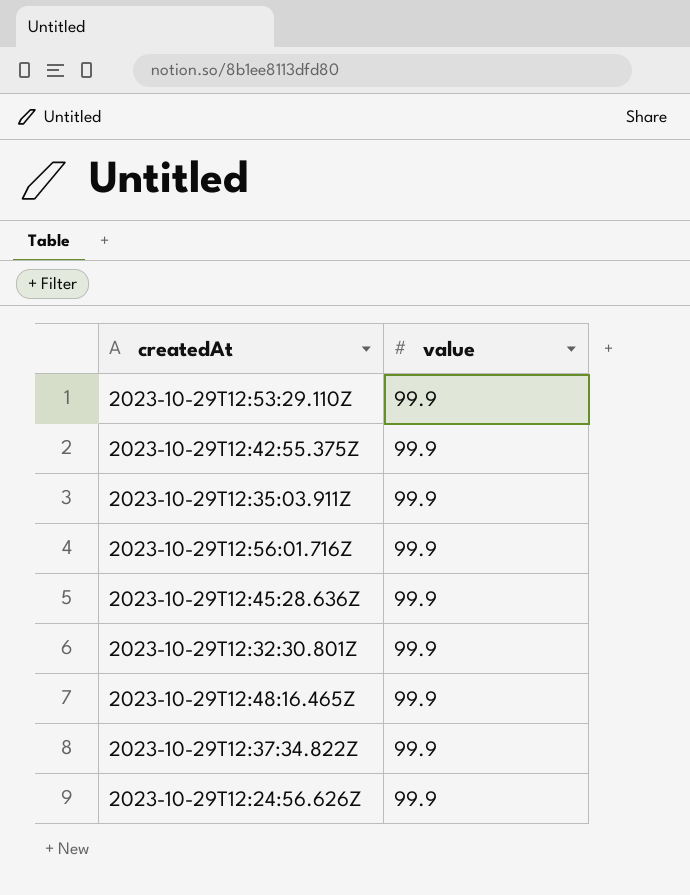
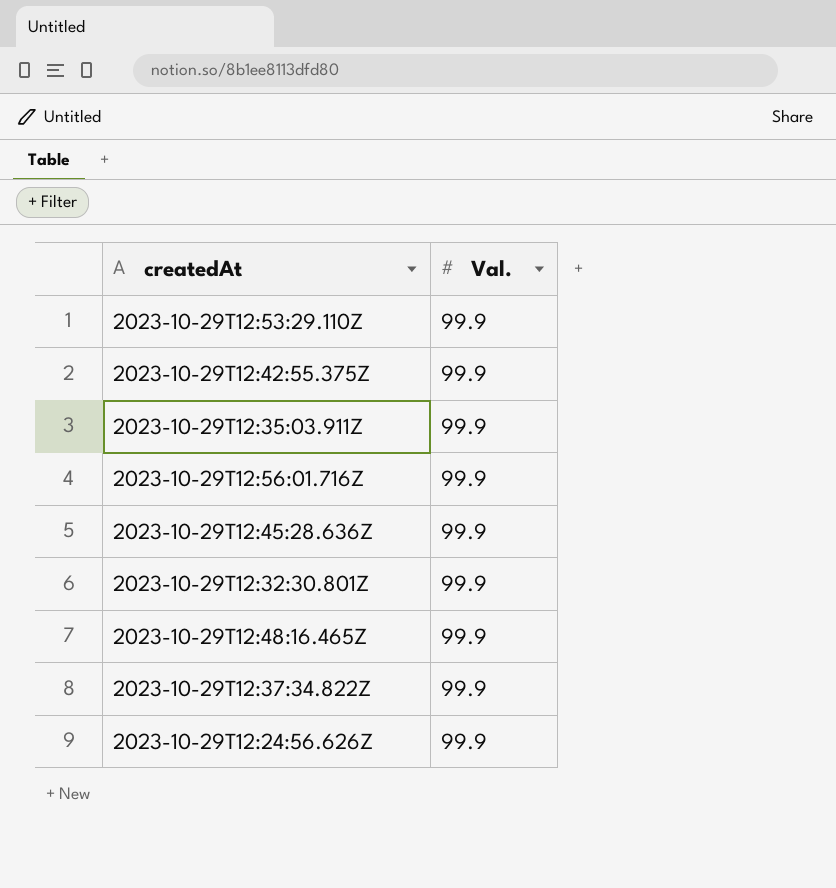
column name: value -> Val.

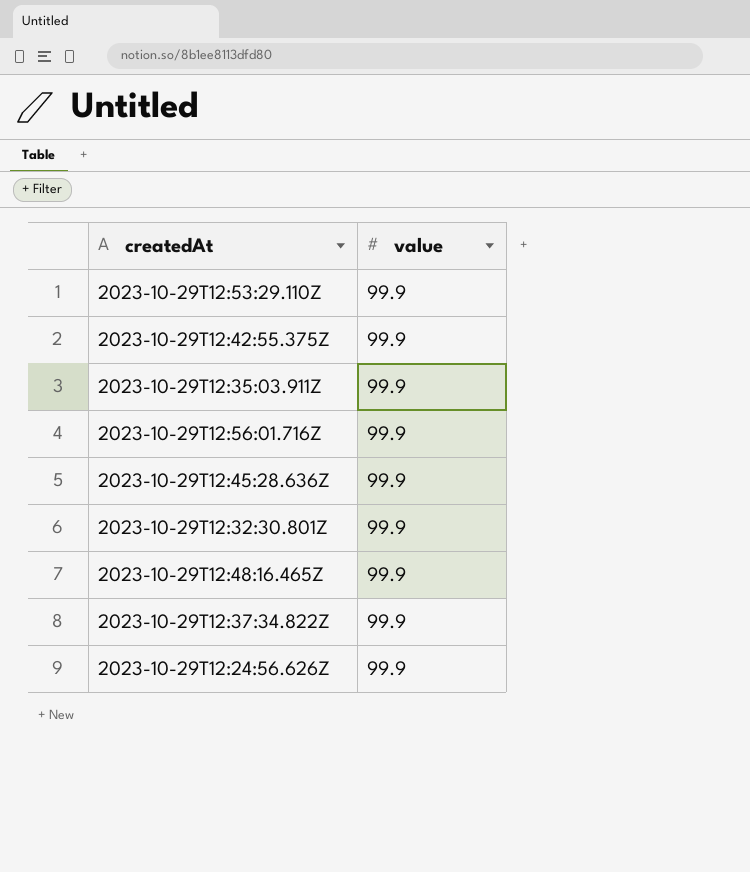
column name: Val. -> value

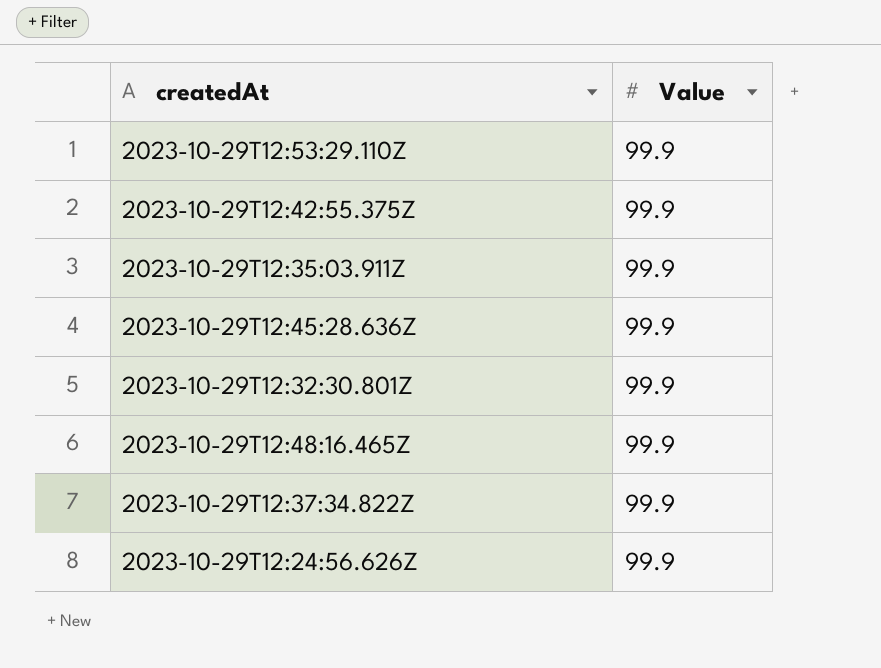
column name: value -> Value
row 2023-10-29T12:56:01.716Z: 99.9 -> none

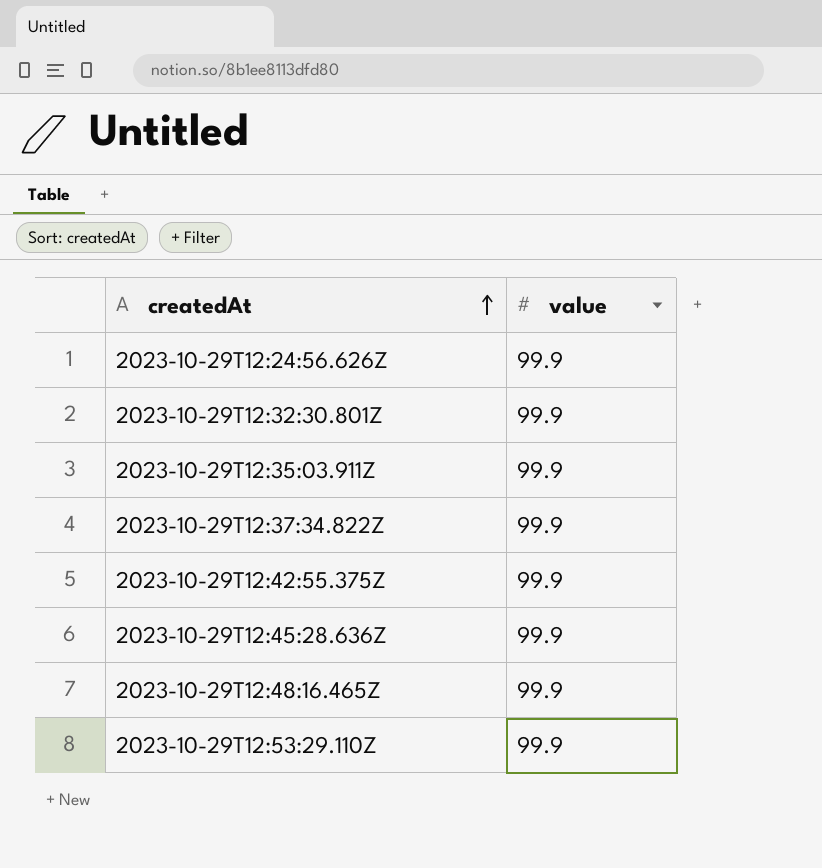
row order: none -> createdAt ascending
column name: Value -> value

